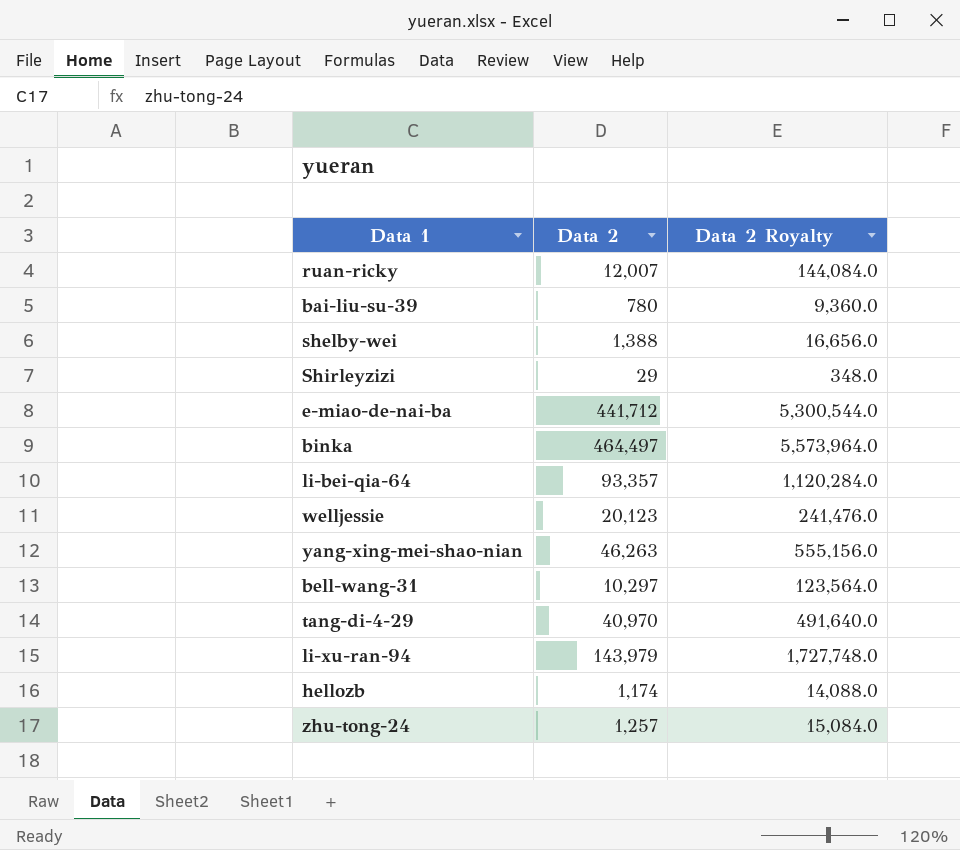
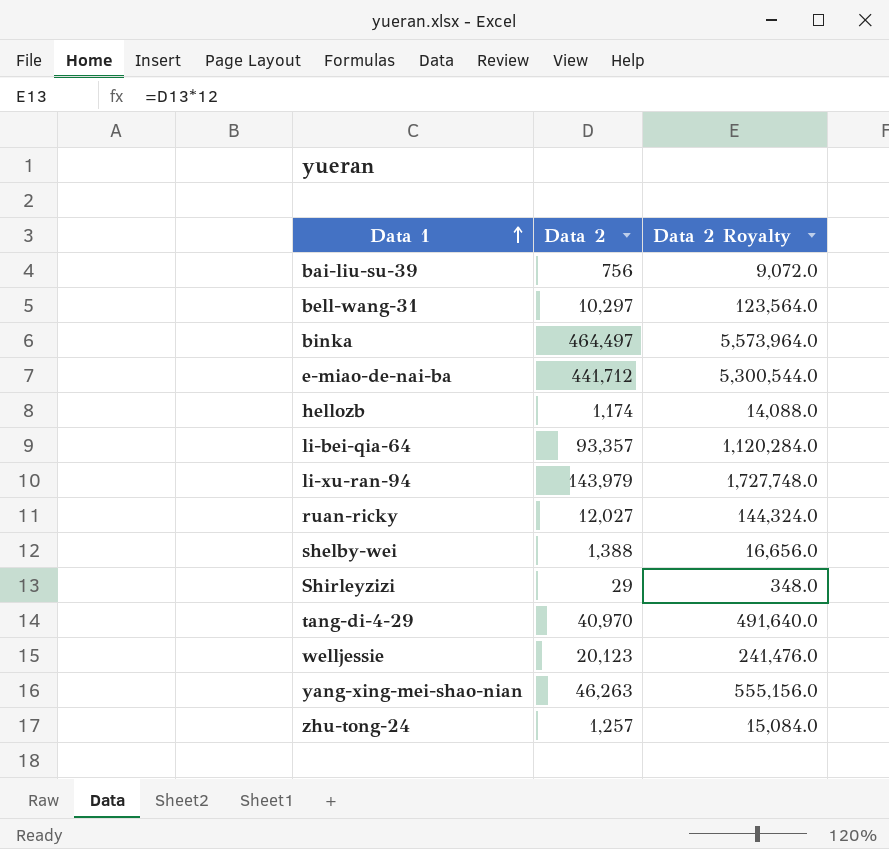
row order: none -> Data 1 ascending
bai-liu-su-39 | Data 2: 780 -> 756
bai-liu-su-39 | Data 2 Royalty: 9,360.0 -> 9,072.0
ruan-ricky | Data 2: 12,007 -> 12,027
ruan-ricky | Data 2 Royalty: 144,084.0 -> 144,324.0

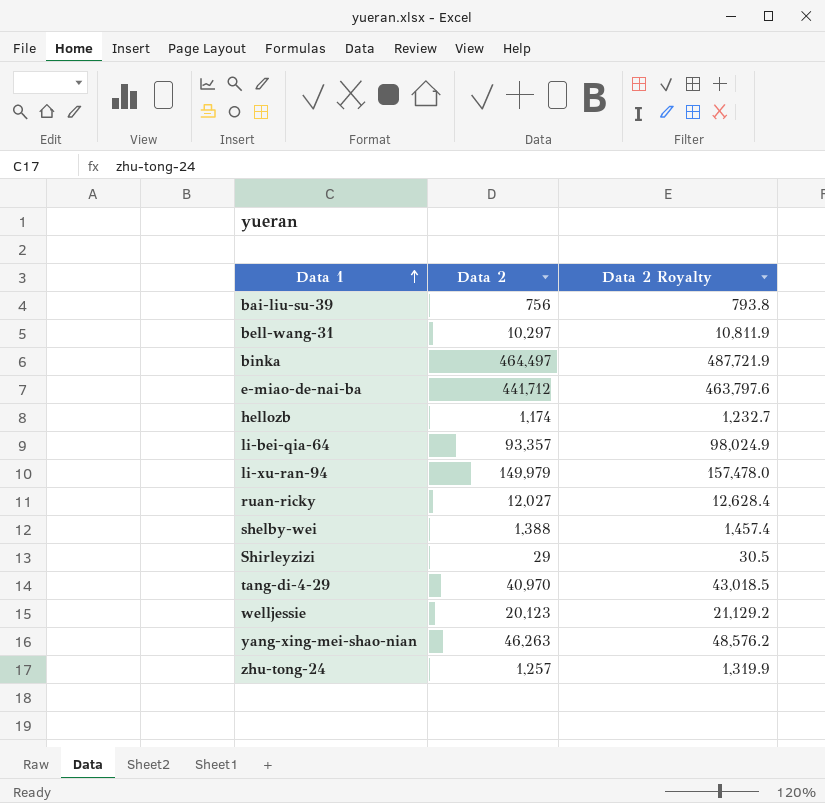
column Data 2 Royalty | formula: [Data 2] * 12 -> [Data 2] * 1.05
li-xu-ran-94 | Data 2: 143,979 -> 149,979

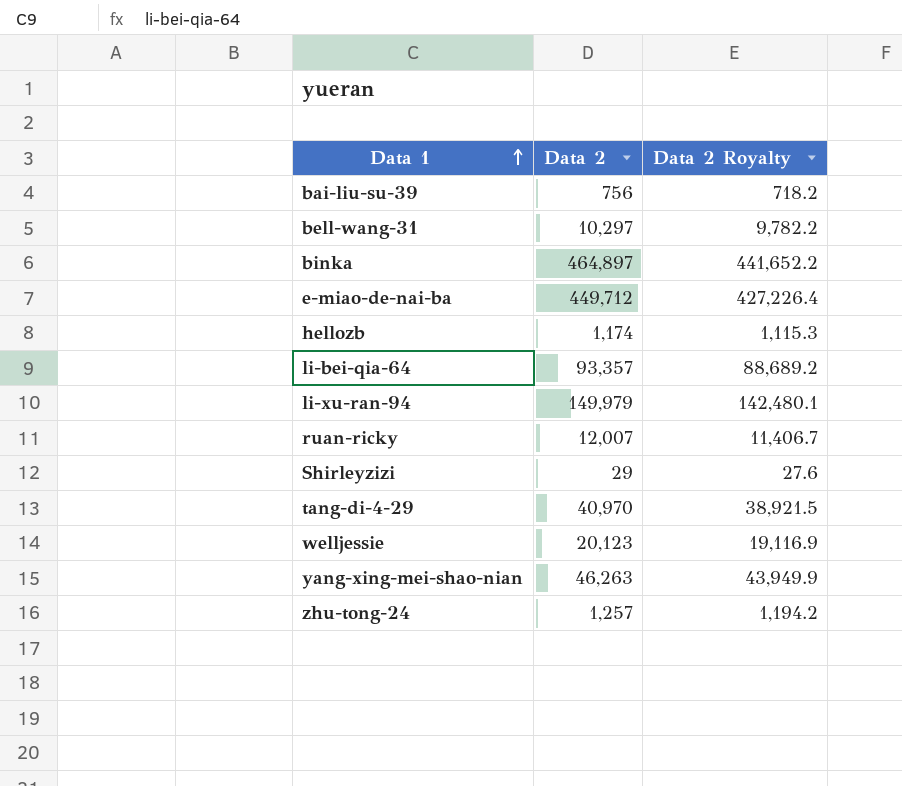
column Data 2 Royalty | formula: [Data 2] * 1.05 -> [Data 2] * 0.95
row shelby-wei: 1,388 | 1,457.4 -> none
binka | Data 2: 464,497 -> 464,897
e-miao-de-nai-ba | Data 2: 441,712 -> 449,712
ruan-ricky | Data 2: 12,027 -> 12,007

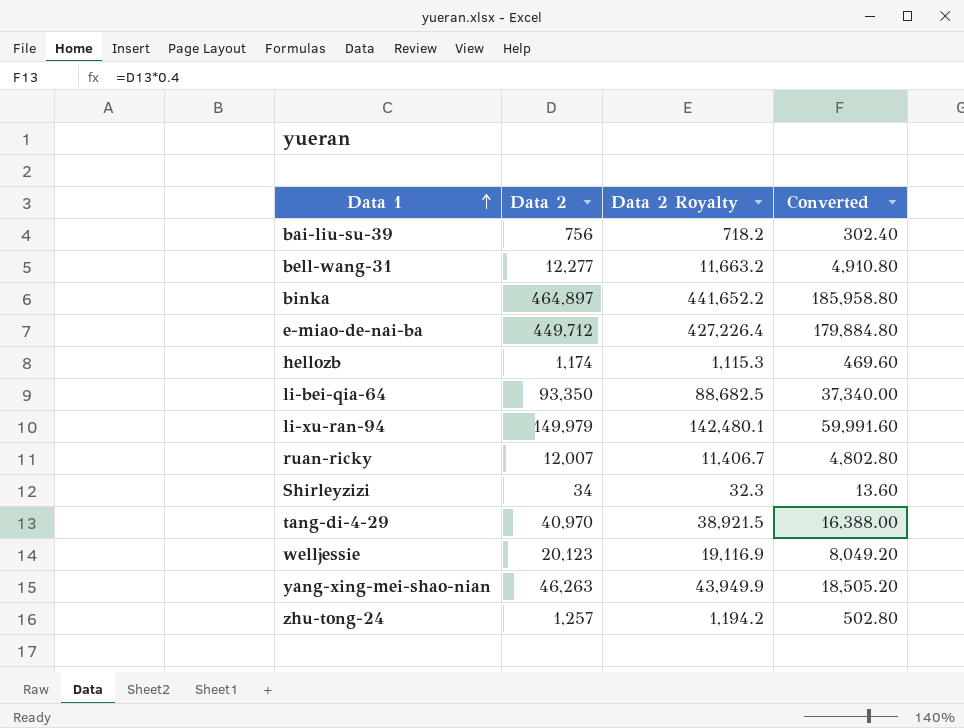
column Converted | formula: none -> [Data 2] * 0.4
bell-wang-31 | Data 2: 10,297 -> 12,277
bell-wang-31 | Data 2 Royalty: 9,782.2 -> 11,663.2
li-bei-qia-64 | Data 2: 93,357 -> 93,350
li-bei-qia-64 | Data 2 Royalty: 88,689.2 -> 88,682.5
Shirleyzizi | Data 2: 29 -> 34
Shirleyzizi | Data 2 Royalty: 27.6 -> 32.3

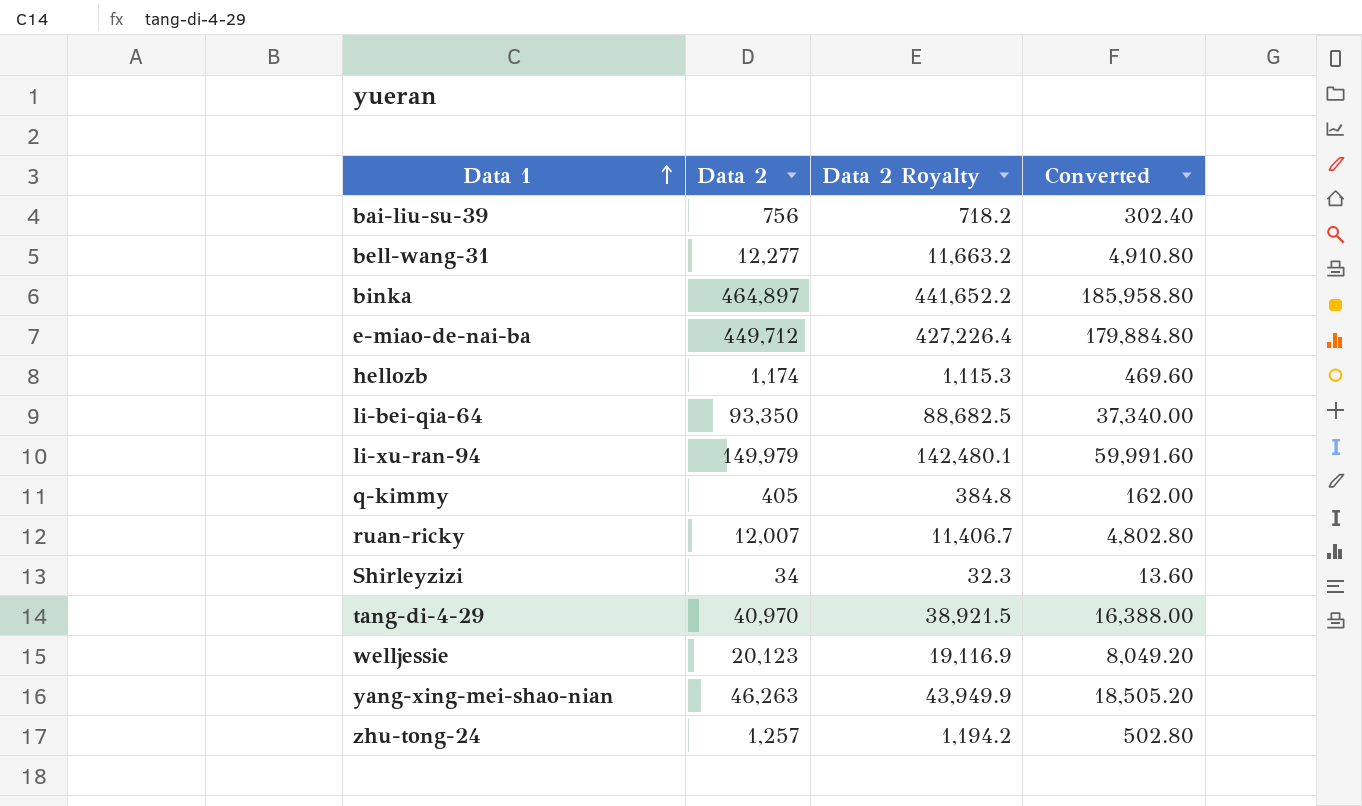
row q-kimmy: none -> 405 | 384.8 | 162.00

